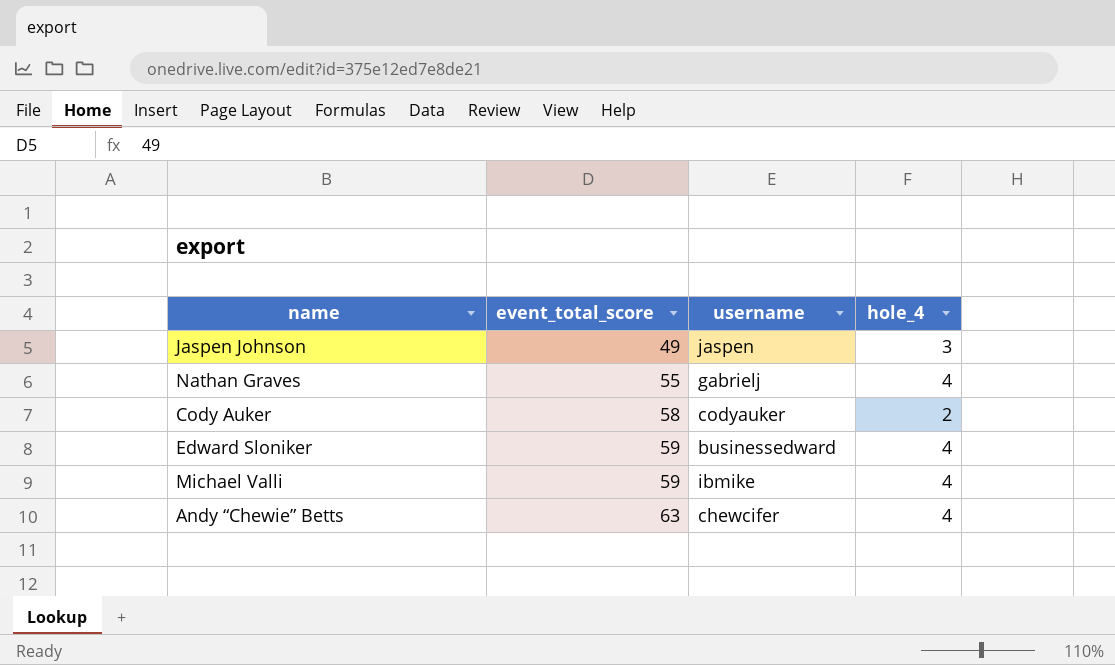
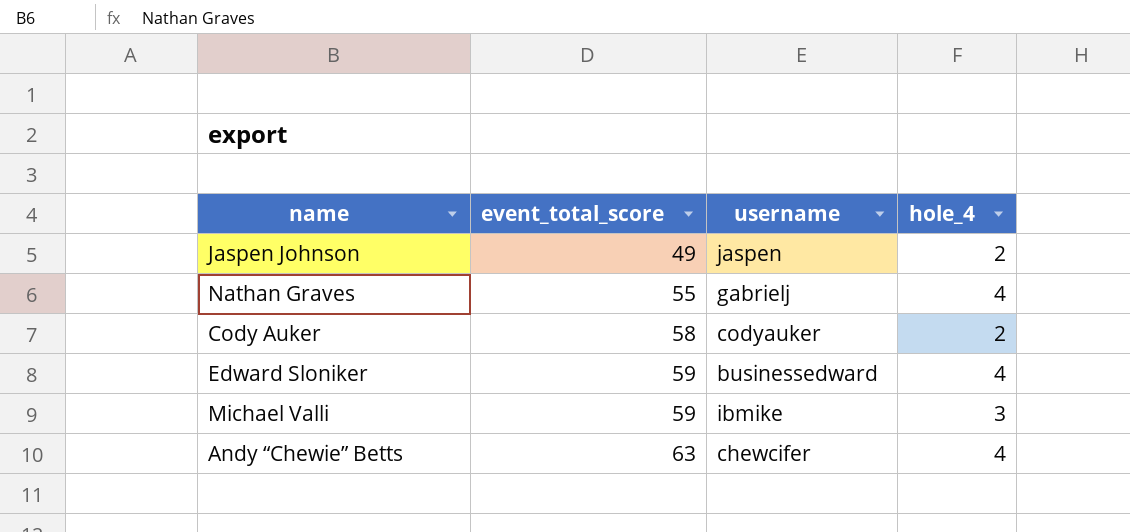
Jaspen Johnson | hole_4: 3 -> 2
Michael Valli | hole_4: 4 -> 3

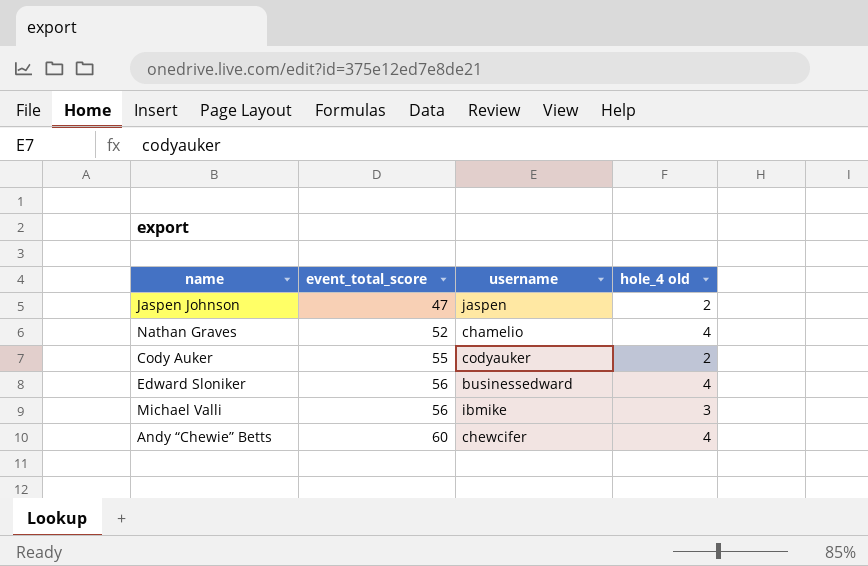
column name: hole_4 -> hole_4 old
Jaspen Johnson | event_total_score: 49 -> 47
Nathan Graves | event_total_score: 55 -> 52
Nathan Graves | username: gabrielj -> chamelio
Cody Auker | event_total_score: 58 -> 55
Edward Sloniker | event_total_score: 59 -> 56
Michael Valli | event_total_score: 59 -> 56
Andy “Chewie” Betts | event_total_score: 63 -> 60

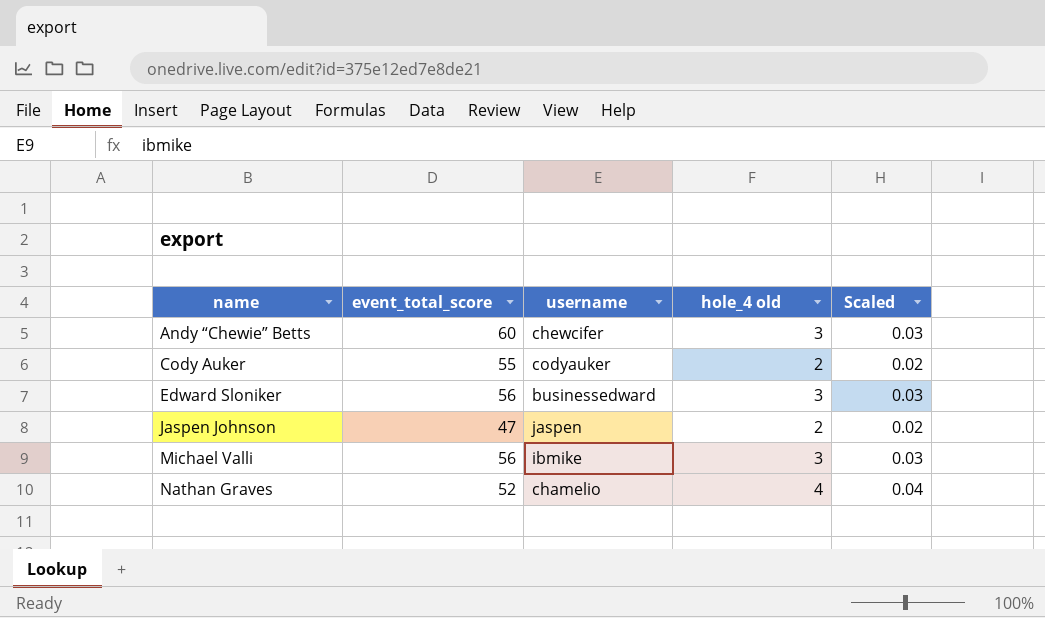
row order: event_total_score ascending -> name ascending
column Scaled | formula: none -> [hole_4 old] * 0.01
Andy “Chewie” Betts | hole_4 old: 4 -> 3
Edward Sloniker | hole_4 old: 4 -> 3

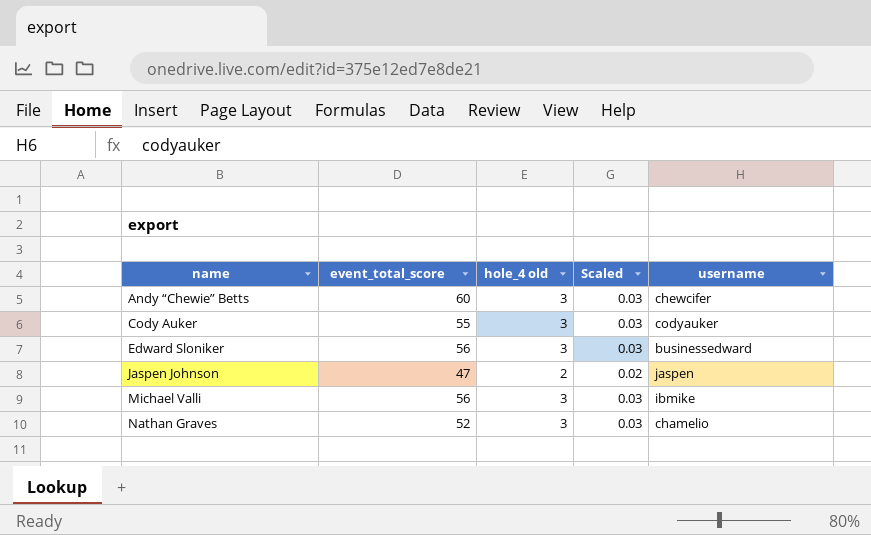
column username | position: 3 -> 5
Cody Auker | hole_4 old: 2 -> 3
Cody Auker | Scaled: 0.02 -> 0.03
Nathan Graves | hole_4 old: 4 -> 3
Nathan Graves | Scaled: 0.04 -> 0.03

